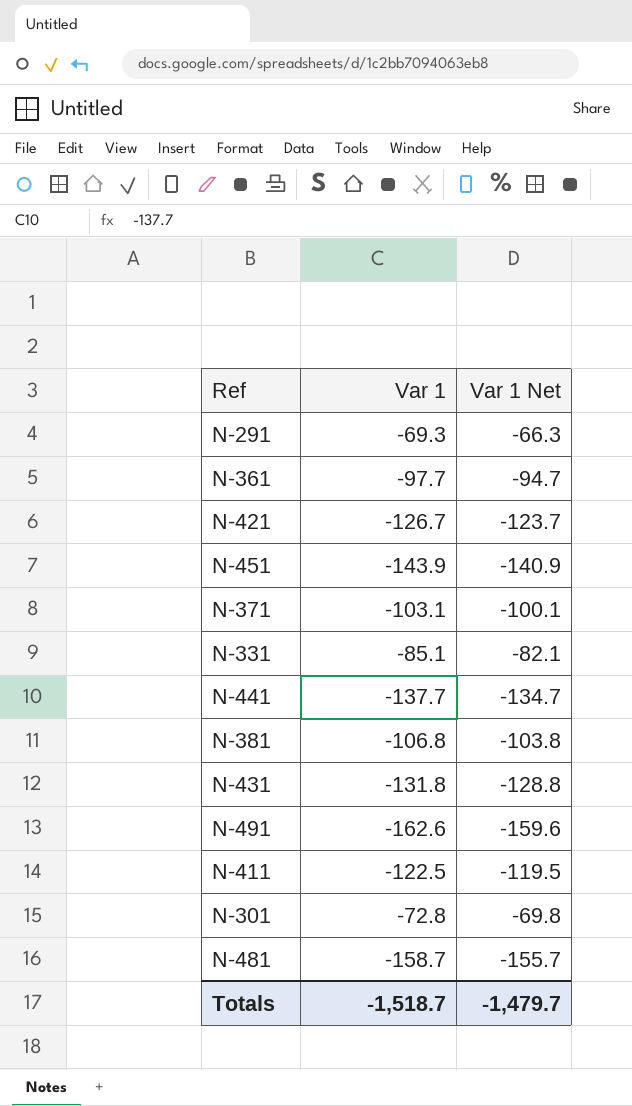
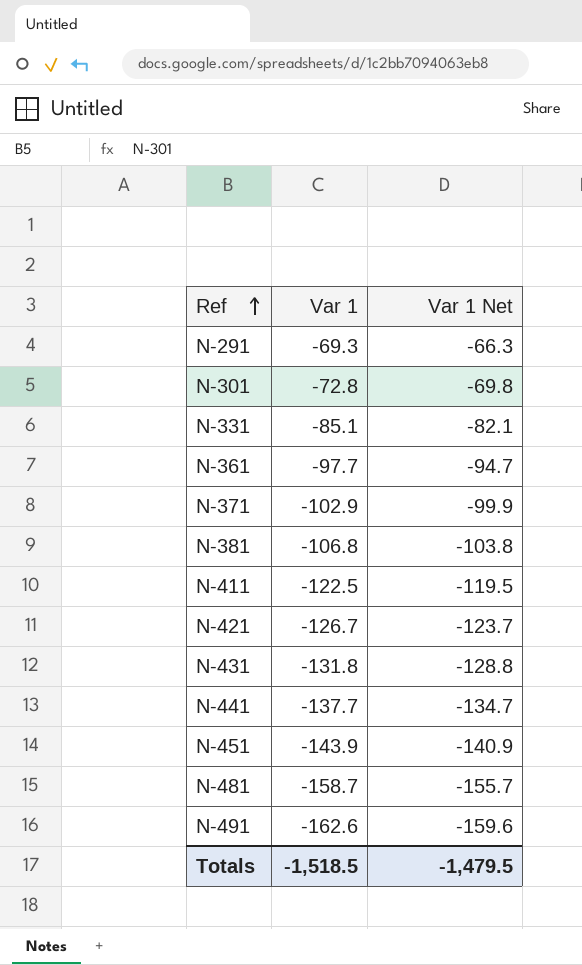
row order: none -> Ref ascending
N-371 | Var 1: -103.1 -> -102.9
N-371 | Var 1 Net: -100.1 -> -99.9
Totals | Var 1: -1,518.7 -> -1,518.5
Totals | Var 1 Net: -1,479.7 -> -1,479.5

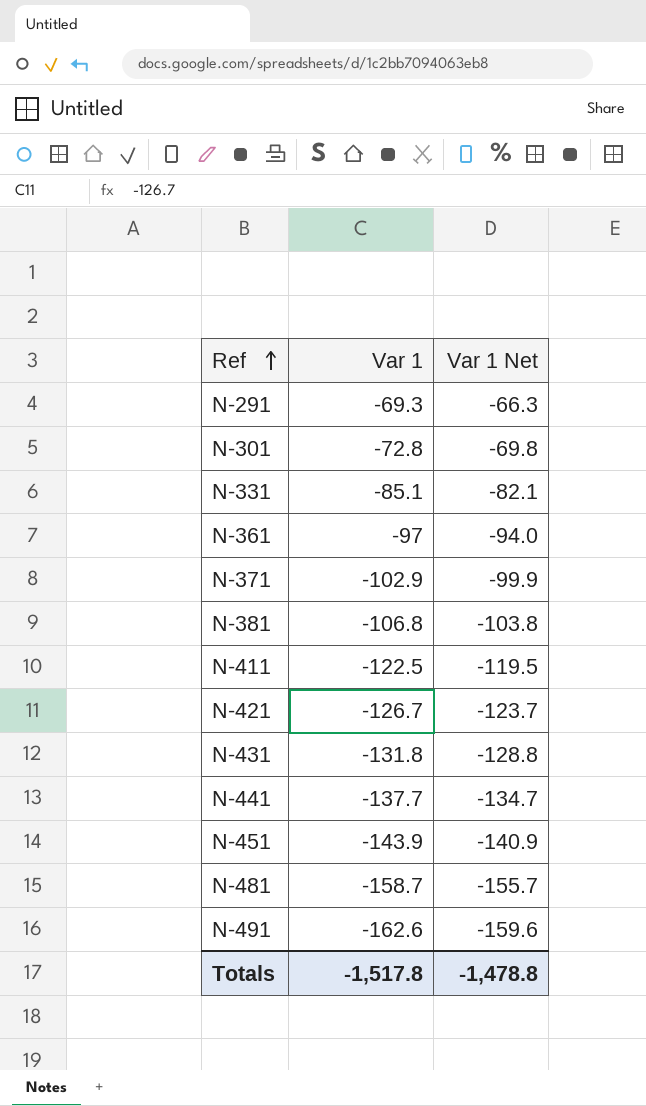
N-361 | Var 1: -97.7 -> -97
N-361 | Var 1 Net: -94.7 -> -94.0
Totals | Var 1: -1,518.5 -> -1,517.8
Totals | Var 1 Net: -1,479.5 -> -1,478.8

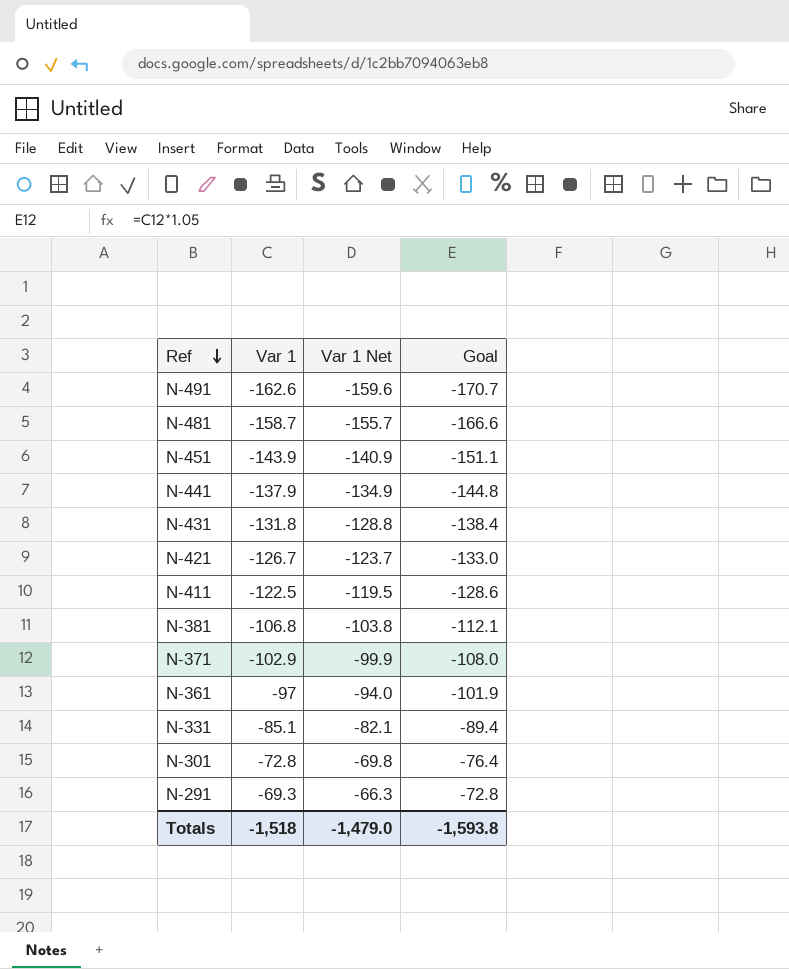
row order: Ref ascending -> Ref descending
column Goal | formula: none -> [Var 1] * 1.05
N-441 | Var 1: -137.7 -> -137.9
N-441 | Var 1 Net: -134.7 -> -134.9
Totals | Var 1: -1,517.8 -> -1,518
Totals | Var 1 Net: -1,478.8 -> -1,479.0

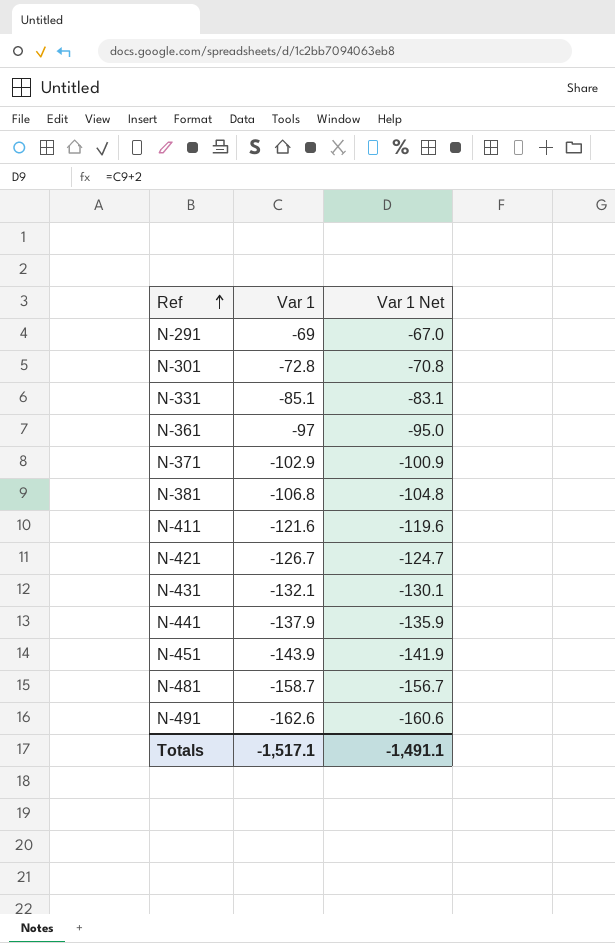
row order: Ref descending -> Ref ascending
column Goal | formula: [Var 1] * 1.05 -> none
column Var 1 Net | formula: [Var 1] + 3 -> [Var 1] + 2
N-291 | Var 1: -69.3 -> -69
N-411 | Var 1: -122.5 -> -121.6
N-431 | Var 1: -131.8 -> -132.1
Totals | Var 1: -1,518 -> -1,517.1
Totals | Var 1 Net: -1,479.0 -> -1,491.1

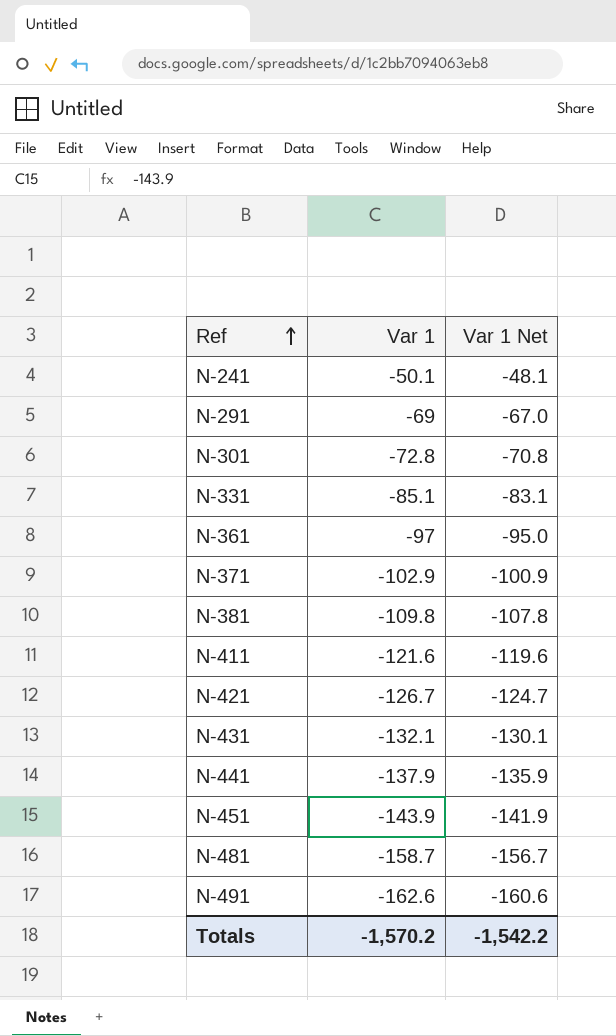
row N-241: none -> -50.1 | -48.1
N-381 | Var 1: -106.8 -> -109.8
N-381 | Var 1 Net: -104.8 -> -107.8
Totals | Var 1: -1,517.1 -> -1,570.2
Totals | Var 1 Net: -1,491.1 -> -1,542.2

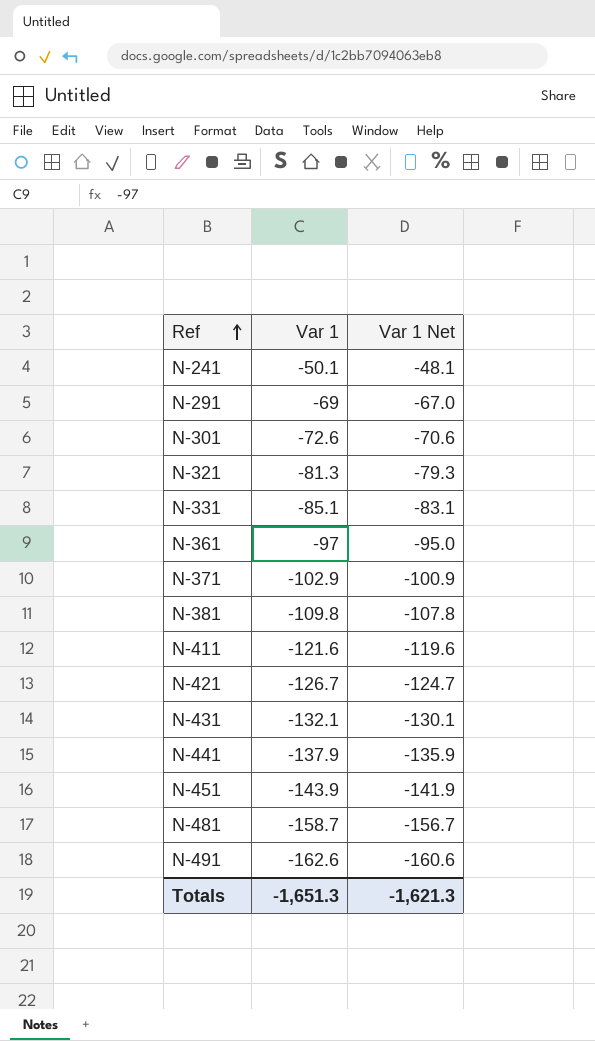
N-301 | Var 1: -72.8 -> -72.6
N-301 | Var 1 Net: -70.8 -> -70.6
row N-321: none -> -81.3 | -79.3
Totals | Var 1: -1,570.2 -> -1,651.3
Totals | Var 1 Net: -1,542.2 -> -1,621.3

